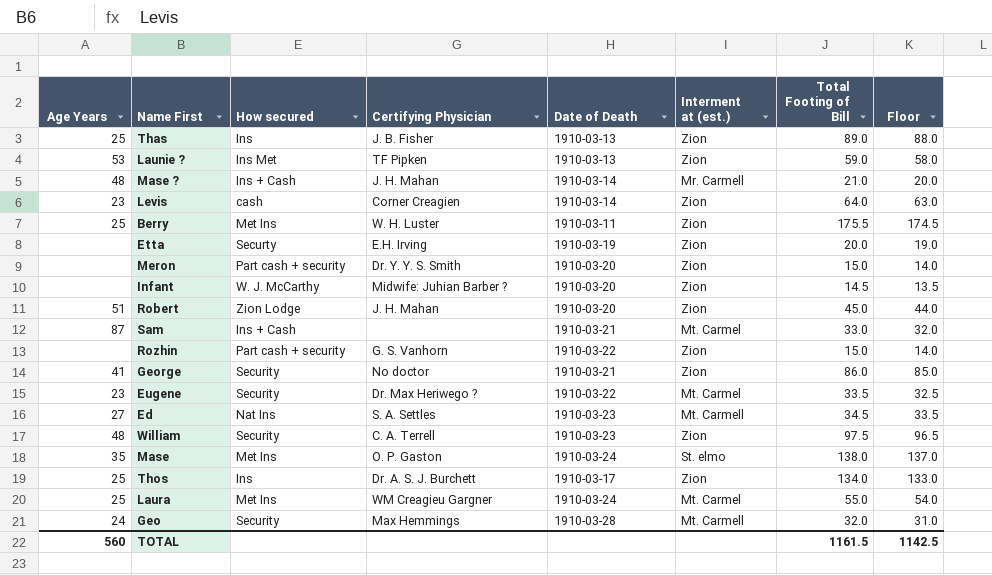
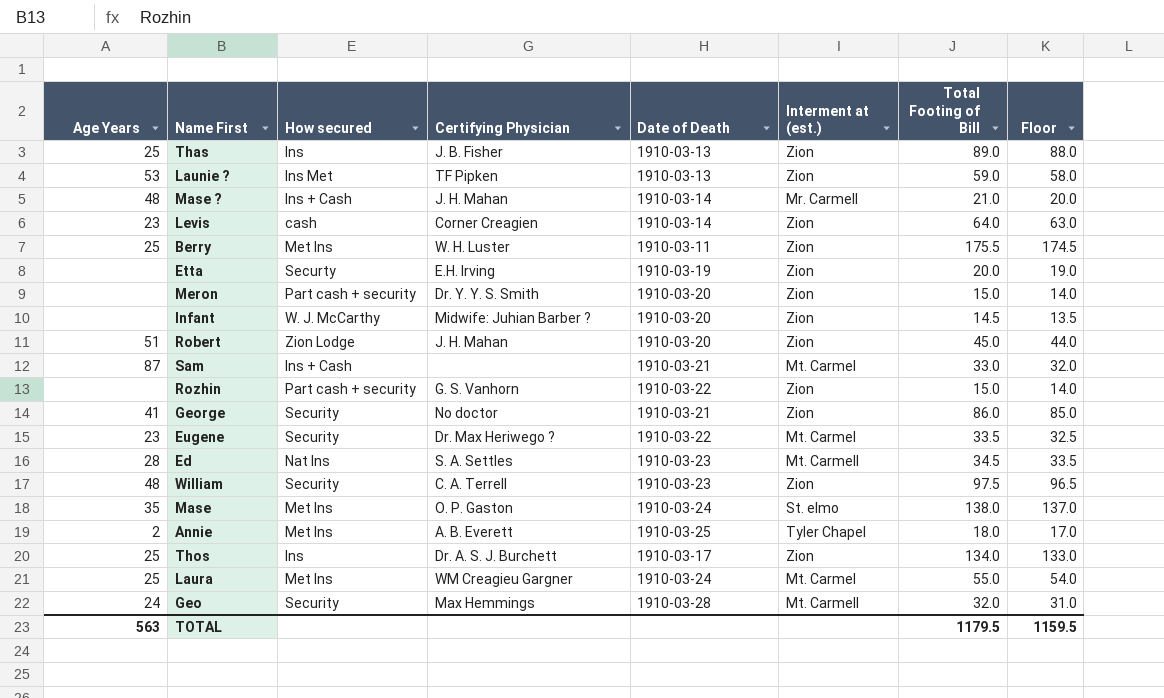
Ed | Age Years: 27 -> 28
row Annie: none -> 2 | Met Ins | A. B. Everett | 1910-03-25 | Tyler Chapel | 18.0 | 17.0
TOTAL | Age Years: 560 -> 563
TOTAL | Total Footing of Bill: 1161.5 -> 1179.5
TOTAL | Floor: 1142.5 -> 1159.5

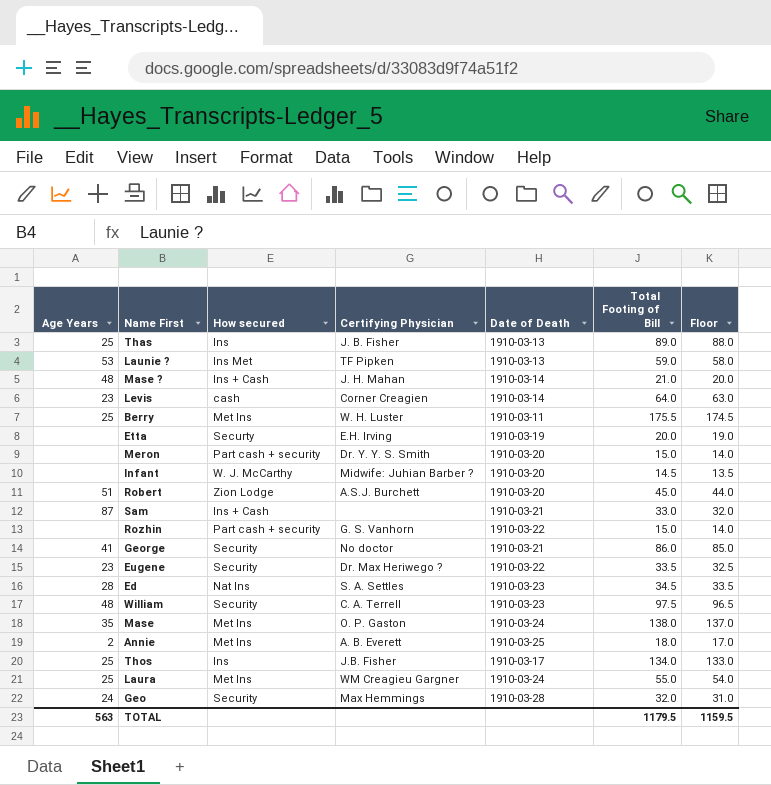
column Interment at (est.) | position: 6 -> none
Robert | Certifying Physician: J. H. Mahan -> A.S.J. Burchett
Thos | Certifying Physician: Dr. A. S. J. Burchett -> J.B. Fisher

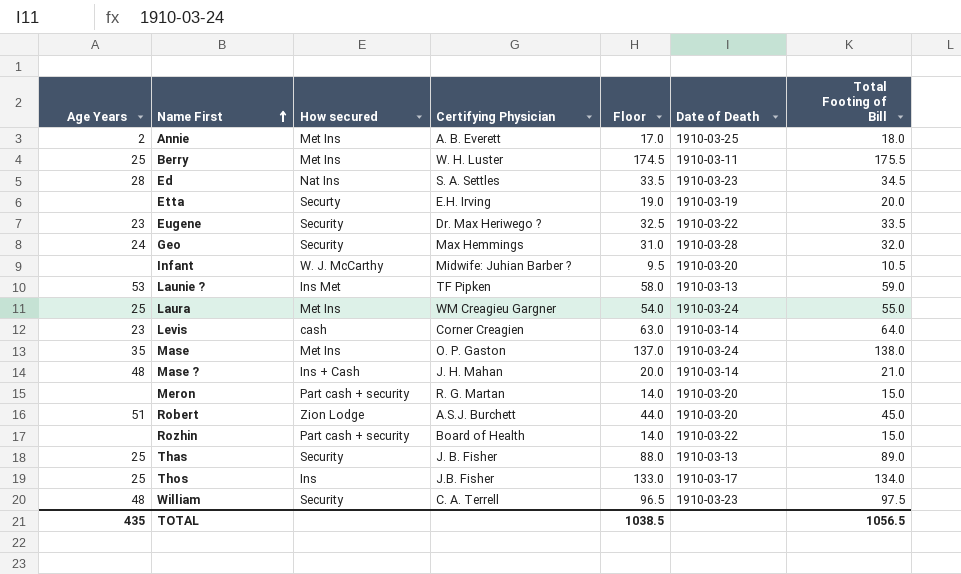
row order: none -> Name First ascending
column Floor | position: 7 -> 5
row Sam: 87 | Ins + Cash | none | 1910-03-21 | 33.0 | 32.0 -> none
row George: 41 | Security | No doctor | 1910-03-21 | 86.0 | 85.0 -> none
Infant | Floor: 13.5 -> 9.5
Infant | Total Footing of Bill: 14.5 -> 10.5
Meron | Certifying Physician: Dr. Y. Y. S. Smith -> R. G. Martan
Rozhin | Certifying Physician: G. S. Vanhorn -> Board of Health
Thas | How secured: Ins -> Security
TOTAL | Age Years: 563 -> 435
TOTAL | Floor: 1159.5 -> 1038.5
TOTAL | Total Footing of Bill: 1179.5 -> 1056.5

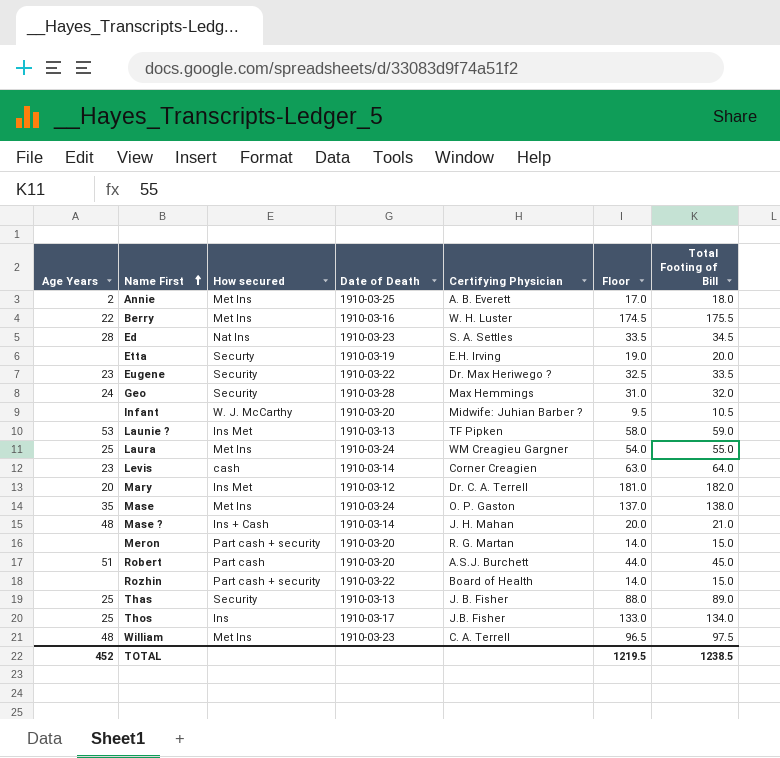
column Date of Death | position: 6 -> 4
Berry | Age Years: 25 -> 22
Berry | Date of Death: 1910-03-11 -> 1910-03-16
row Mary: none -> 20 | Ins Met | 1910-03-12 | Dr. C. A. Terrell | 181.0 | 182.0
Robert | How secured: Zion Lodge -> Part cash
William | How secured: Security -> Met Ins
TOTAL | Age Years: 435 -> 452
TOTAL | Floor: 1038.5 -> 1219.5
TOTAL | Total Footing of Bill: 1056.5 -> 1238.5

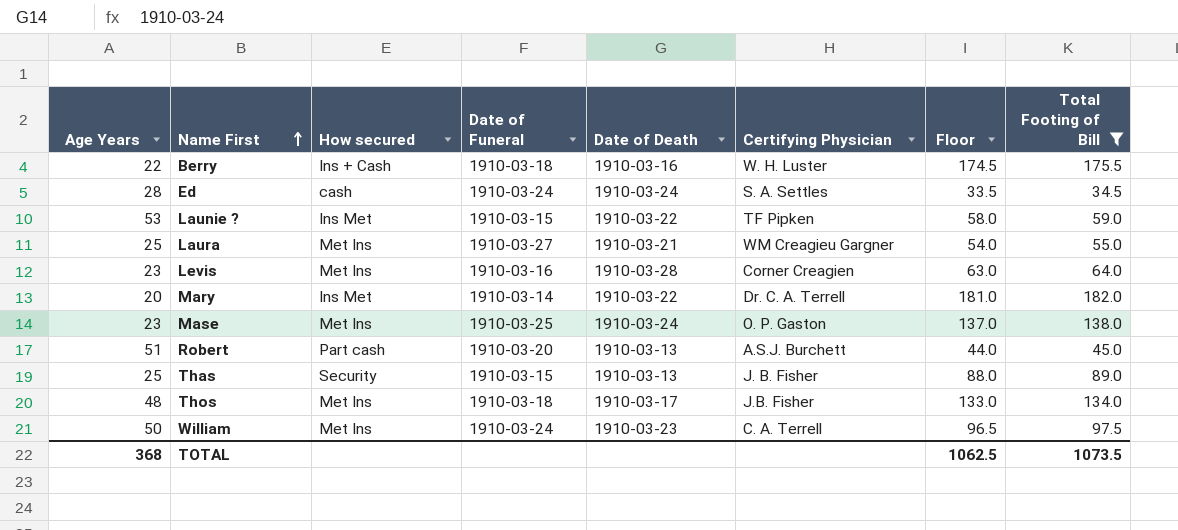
filter: none -> Total Footing of Bill >= 34.5
column Date of Funeral | position: none -> 4
Berry | How secured: Met Ins -> Ins + Cash
Ed | How secured: Nat Ins -> cash
Ed | Date of Death: 1910-03-23 -> 1910-03-24
Launie ? | Date of Death: 1910-03-13 -> 1910-03-22
Laura | Date of Death: 1910-03-24 -> 1910-03-21
Levis | How secured: cash -> Met Ins
Levis | Date of Death: 1910-03-14 -> 1910-03-28
Mary | Date of Death: 1910-03-12 -> 1910-03-22
Mase | Age Years: 35 -> 23
Robert | Date of Death: 1910-03-20 -> 1910-03-13
Thos | Age Years: 25 -> 48
Thos | How secured: Ins -> Met Ins
William | Age Years: 48 -> 50
TOTAL | Age Years: 452 -> 368
TOTAL | Floor: 1219.5 -> 1062.5
TOTAL | Total Footing of Bill: 1238.5 -> 1073.5

